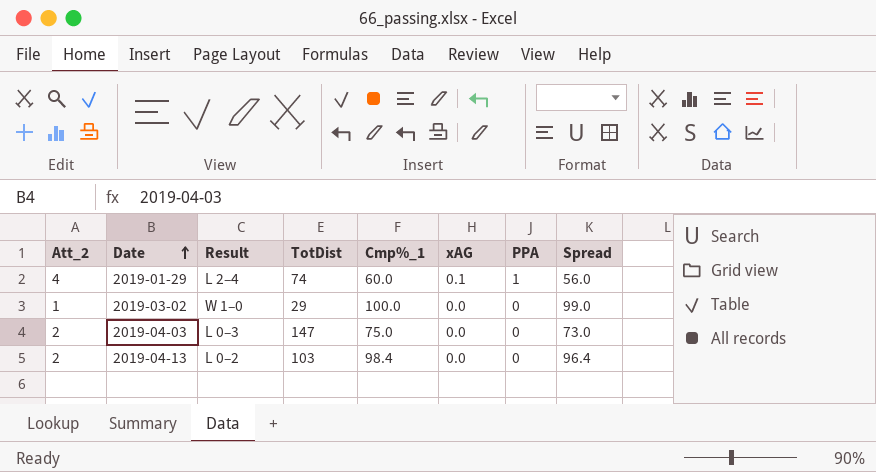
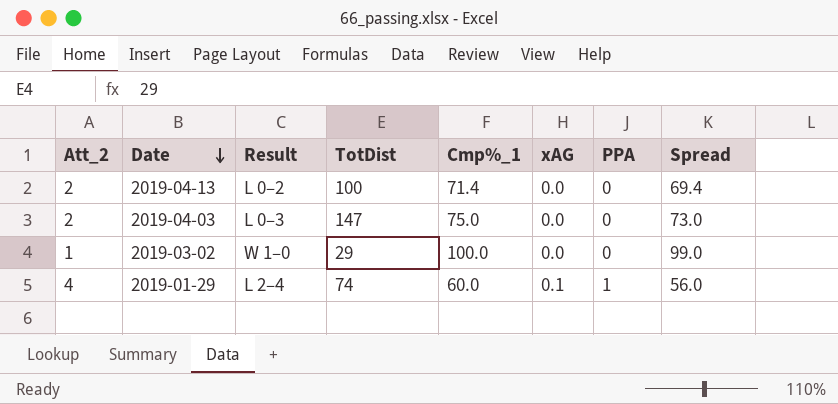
row order: Date ascending -> Date descending
2019-04-13 | TotDist: 103 -> 100
2019-04-13 | Cmp%_1: 98.4 -> 71.4
2019-04-13 | Spread: 96.4 -> 69.4

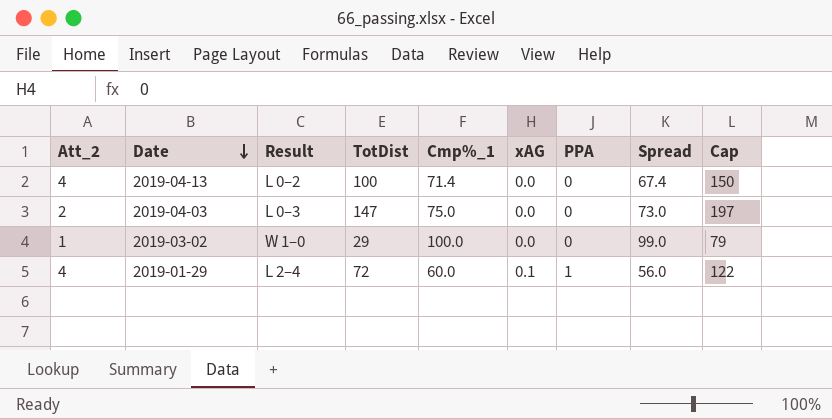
column Cap | formula: none -> [TotDist] + 50
2019-04-13 | Att_2: 2 -> 4
2019-04-13 | Spread: 69.4 -> 67.4
2019-01-29 | TotDist: 74 -> 72

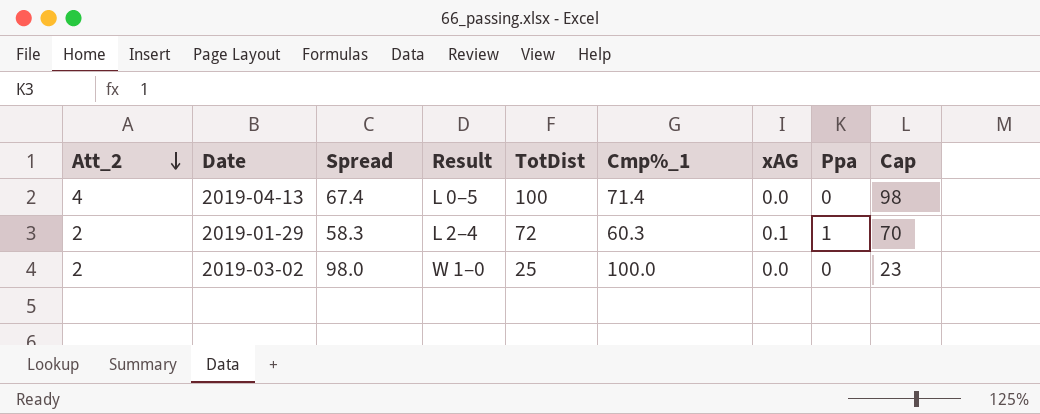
row order: Date descending -> Att_2 descending
column Spread | position: 8 -> 3
column name: PPA -> Ppa
column Cap | formula: [TotDist] + 50 -> [TotDist] - 2
row 2019-04-03: 2 | L 0–3 | 147 | 75.0 | 0.0 | 0 | 73.0 | 197 -> none
2019-04-13 | Result: L 0–2 -> L 0–5
2019-01-29 | Att_2: 4 -> 2
2019-01-29 | Spread: 56.0 -> 58.3
2019-01-29 | Cmp%_1: 60.0 -> 60.3
2019-03-02 | Att_2: 1 -> 2
2019-03-02 | Spread: 99.0 -> 98.0
2019-03-02 | TotDist: 29 -> 25

